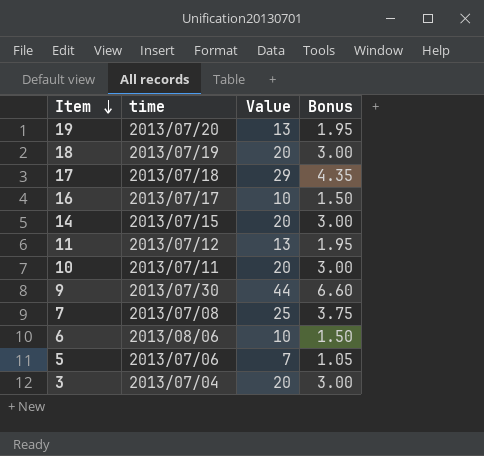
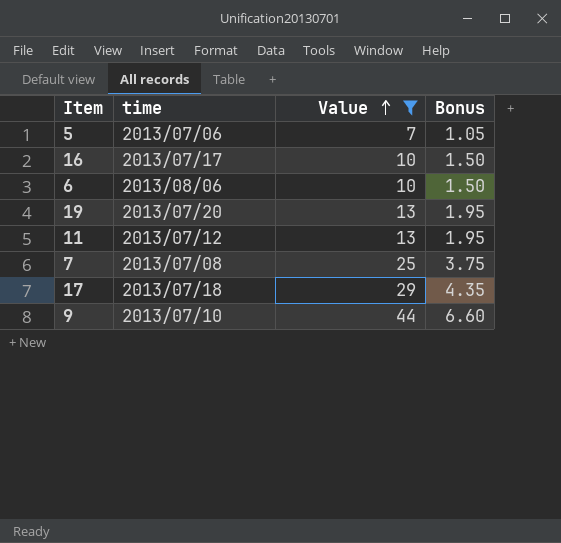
filter: none -> Value != 20
row order: Item descending -> Value ascending
9 | time: 2013/07/30 -> 2013/07/10

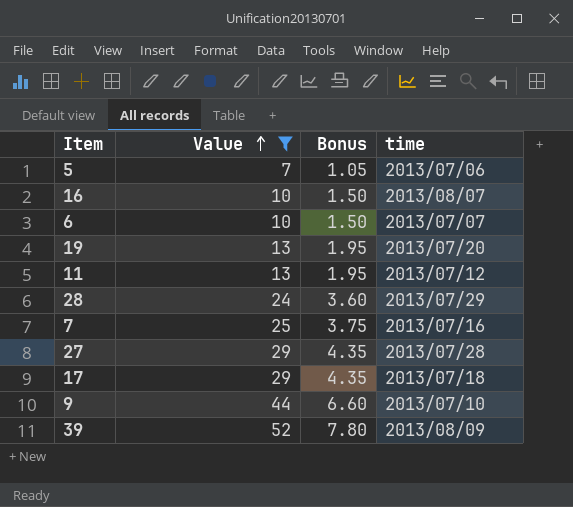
column time | position: 2 -> 4
16 | time: 2013/07/17 -> 2013/08/07
6 | time: 2013/08/06 -> 2013/07/07
row 28: none -> 24 | 3.60 | 2013/07/29
7 | time: 2013/07/08 -> 2013/07/16
row 27: none -> 29 | 4.35 | 2013/07/28
row 39: none -> 52 | 7.80 | 2013/08/09

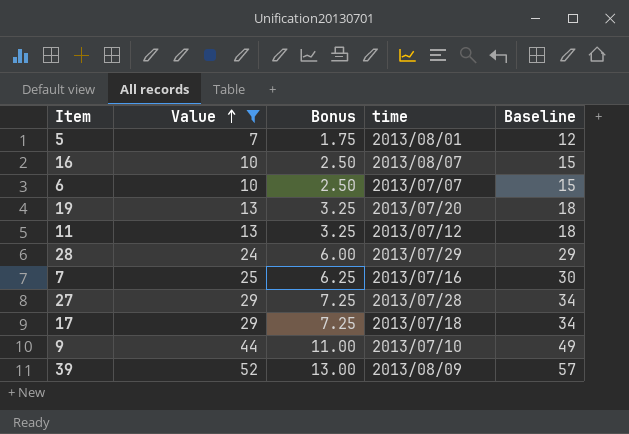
column Bonus | formula: [Value] * 0.15 -> [Value] * 0.25
column Baseline | formula: none -> [Value] + 5
5 | time: 2013/07/06 -> 2013/08/01

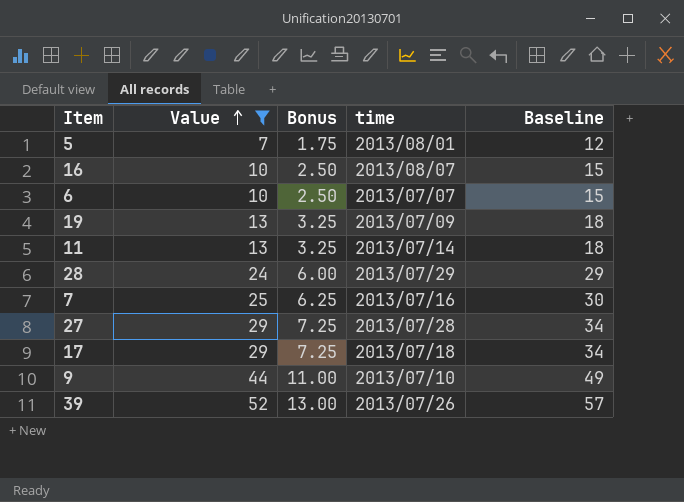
19 | time: 2013/07/20 -> 2013/07/09
11 | time: 2013/07/12 -> 2013/07/14
39 | time: 2013/08/09 -> 2013/07/26

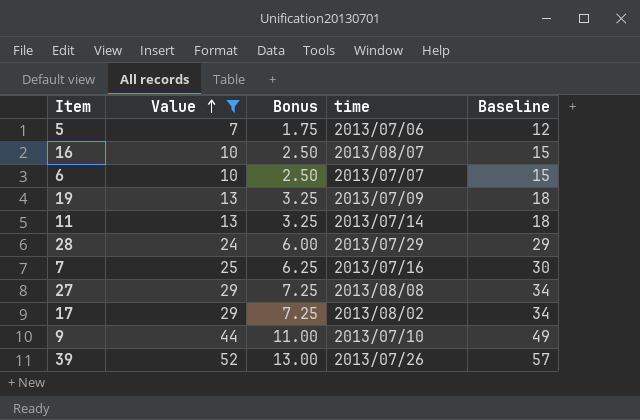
5 | time: 2013/08/01 -> 2013/07/06
27 | time: 2013/07/28 -> 2013/08/08
17 | time: 2013/07/18 -> 2013/08/02

